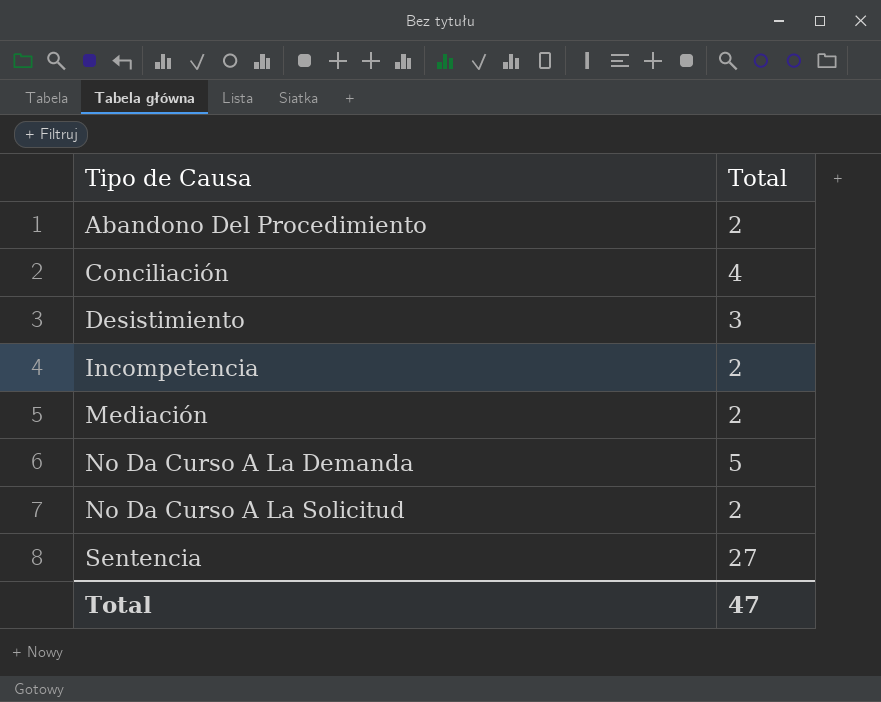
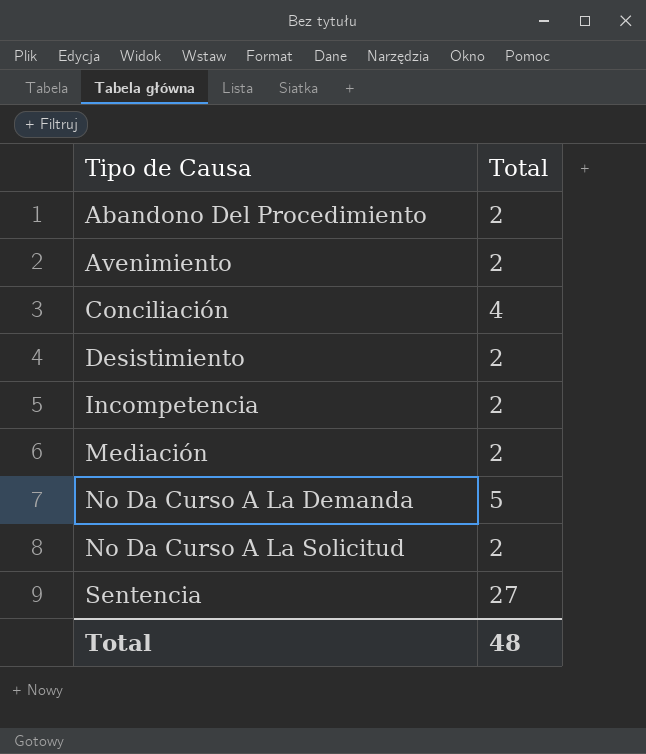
row Avenimiento: none -> 2
Desistimiento | Total: 3 -> 2
Total | Total: 47 -> 48

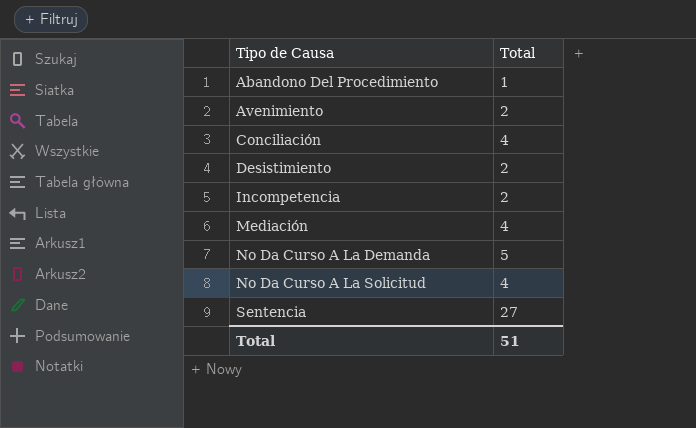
Abandono Del Procedimiento | Total: 2 -> 1
Mediación | Total: 2 -> 4
No Da Curso A La Solicitud | Total: 2 -> 4
Total | Total: 48 -> 51

